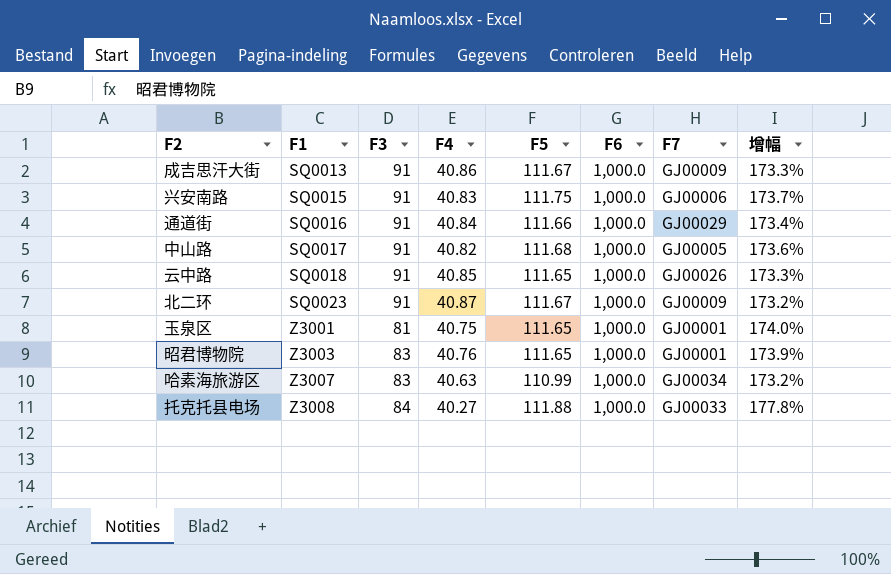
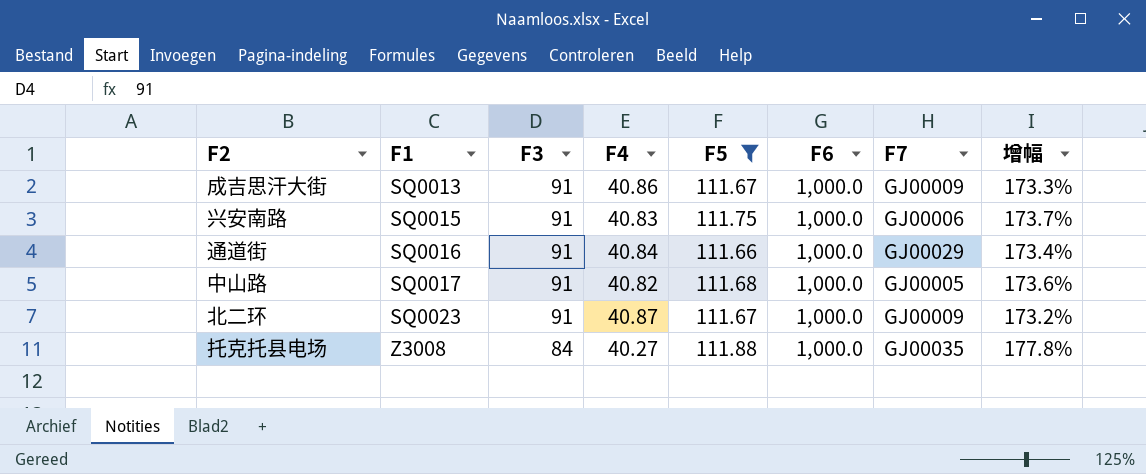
filter: none -> F5 >= 111.66
托克托县电场 | F7: GJ00033 -> GJ00035

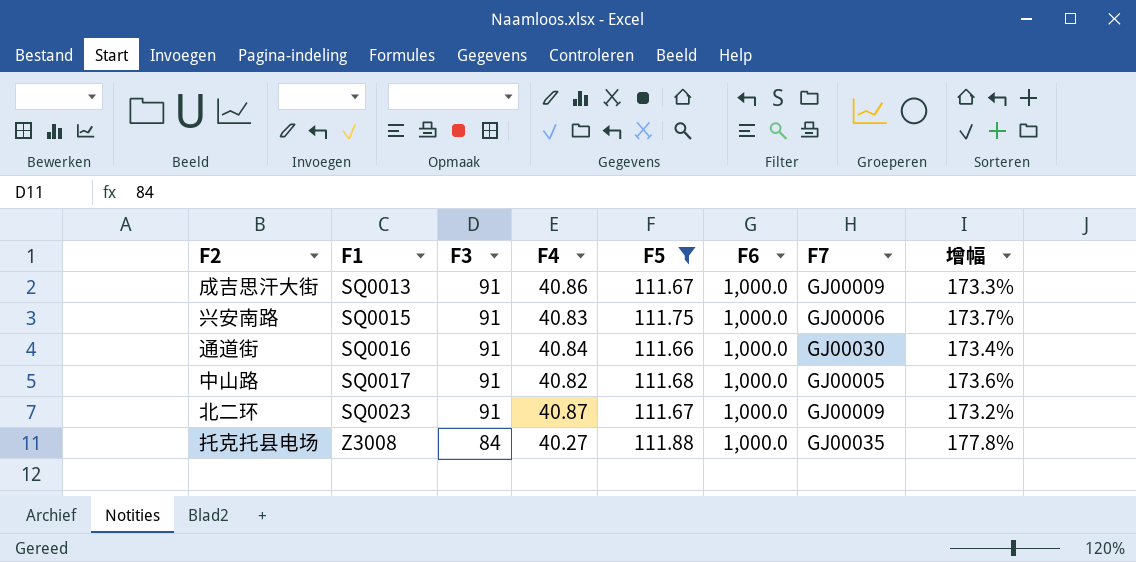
通道街 | F7: GJ00029 -> GJ00030

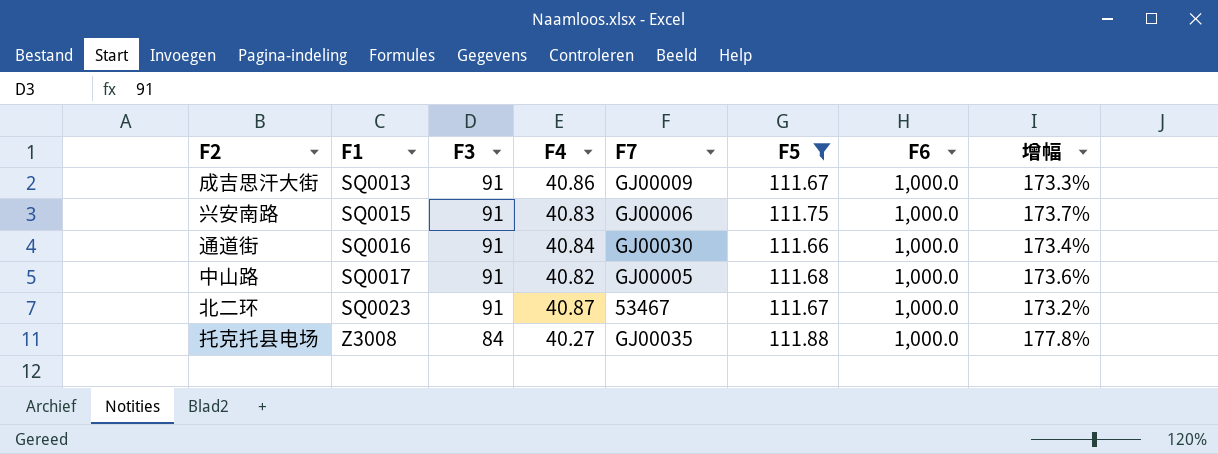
column F7 | position: 7 -> 5
北二环 | F7: GJ00009 -> 53467

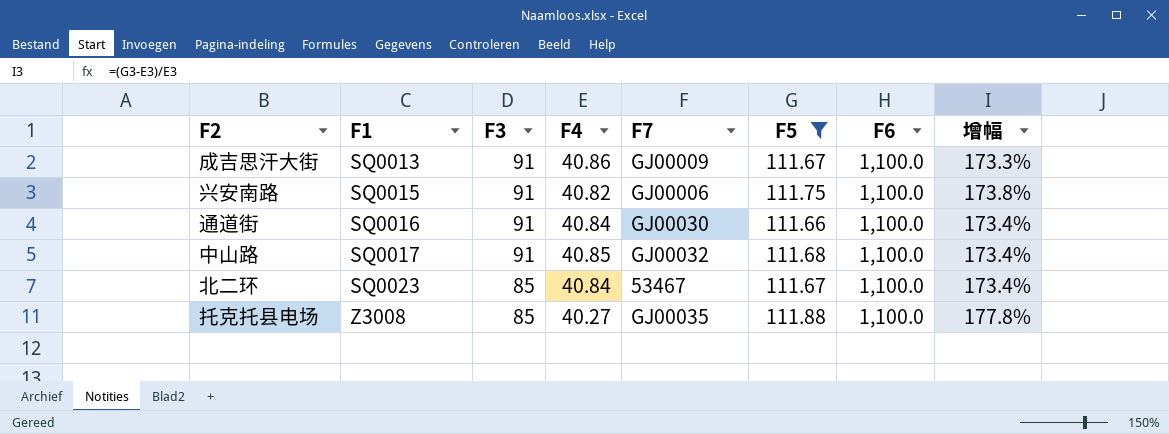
成吉思汗大街 | F6: 1,000.0 -> 1,100.0
兴安南路 | F4: 40.83 -> 40.82
兴安南路 | F6: 1,000.0 -> 1,100.0
兴安南路 | 增幅: 173.7% -> 173.8%
通道街 | F6: 1,000.0 -> 1,100.0
中山路 | F4: 40.82 -> 40.85
中山路 | F7: GJ00005 -> GJ00032
中山路 | F6: 1,000.0 -> 1,100.0
中山路 | 增幅: 173.6% -> 173.4%
北二环 | F3: 91 -> 85
北二环 | F4: 40.87 -> 40.84
北二环 | F6: 1,000.0 -> 1,100.0
北二环 | 增幅: 173.2% -> 173.4%
托克托县电场 | F3: 84 -> 85
托克托县电场 | F6: 1,000.0 -> 1,100.0

